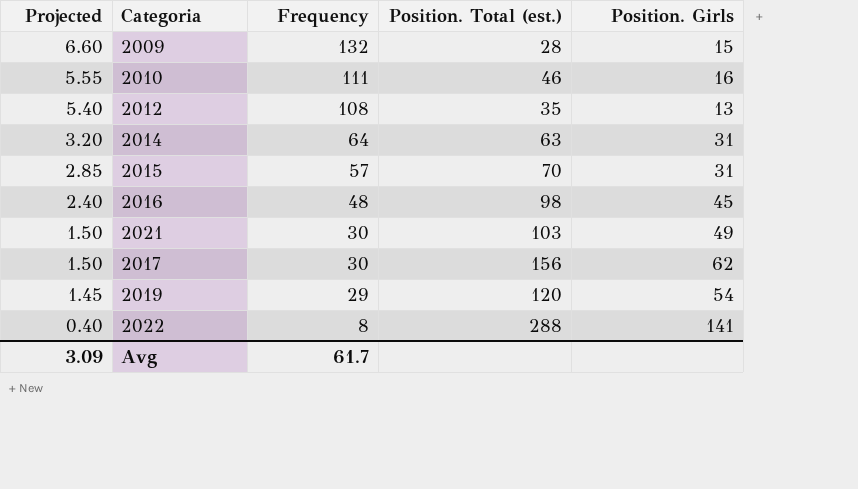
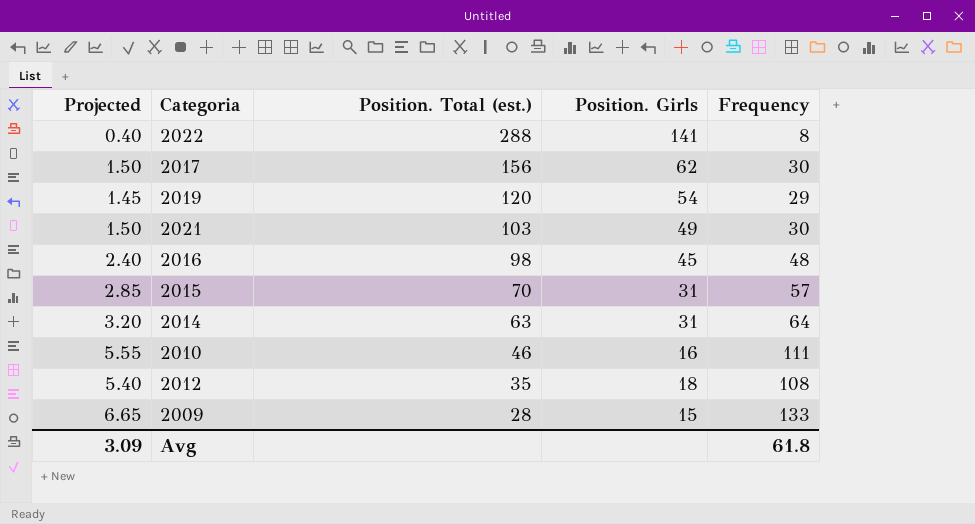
row order: Projected descending -> Position. Total (est.) descending
column Frequency | position: 3 -> 5
2012 | Position. Girls: 13 -> 18
2009 | Projected: 6.60 -> 6.65
2009 | Frequency: 132 -> 133
Avg | Frequency: 61.7 -> 61.8

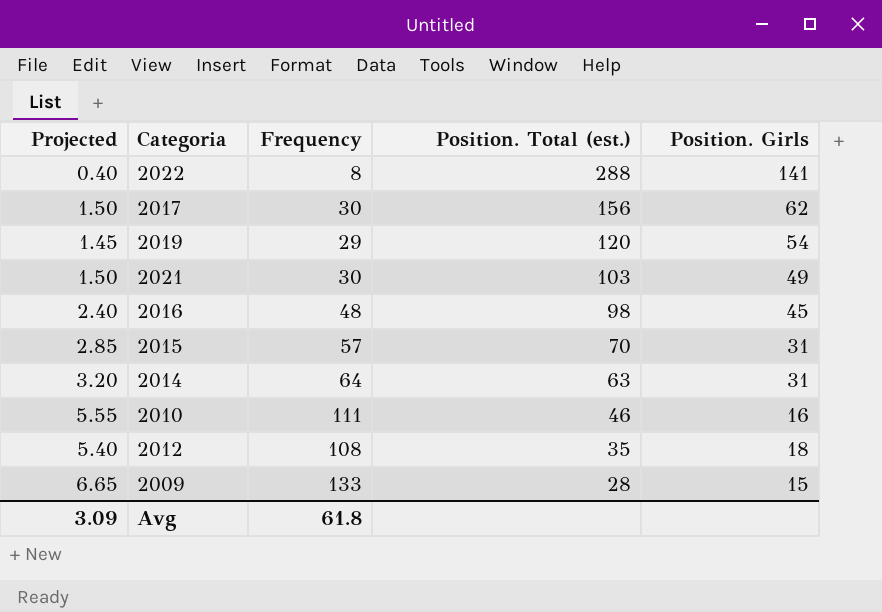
column Frequency | position: 5 -> 3

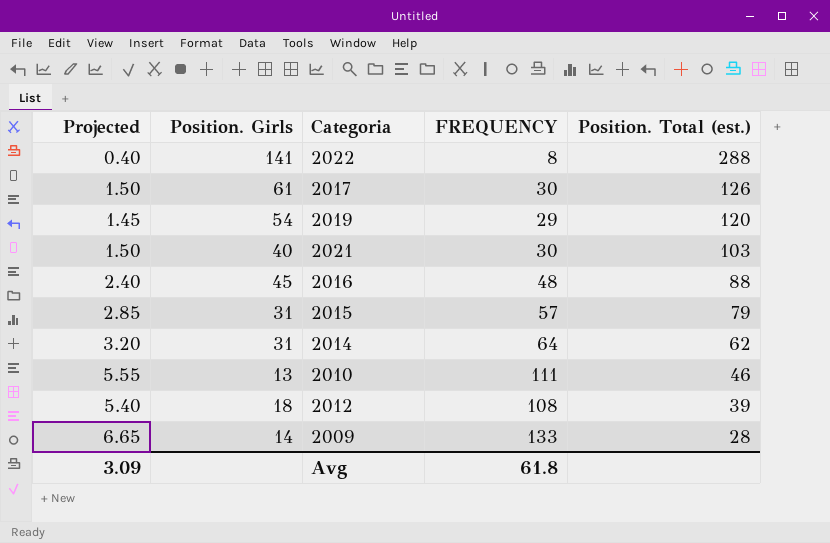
column Position. Girls | position: 5 -> 2
column name: Frequency -> FREQUENCY
2017 | Position. Girls: 62 -> 61
2017 | Position. Total (est.): 156 -> 126
2021 | Position. Girls: 49 -> 40
2016 | Position. Total (est.): 98 -> 88
2015 | Position. Total (est.): 70 -> 79
2014 | Position. Total (est.): 63 -> 62
2010 | Position. Girls: 16 -> 13
2012 | Position. Total (est.): 35 -> 39
2009 | Position. Girls: 15 -> 14

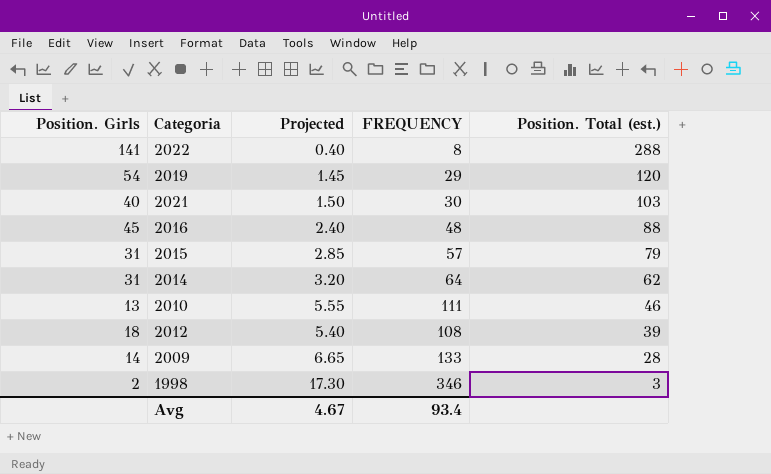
column Projected | position: 1 -> 3
row 2017: 1.50 | 61 | 30 | 126 -> none
row 1998: none -> 2 | 17.30 | 346 | 3
Avg | Projected: 3.09 -> 4.67
Avg | FREQUENCY: 61.8 -> 93.4

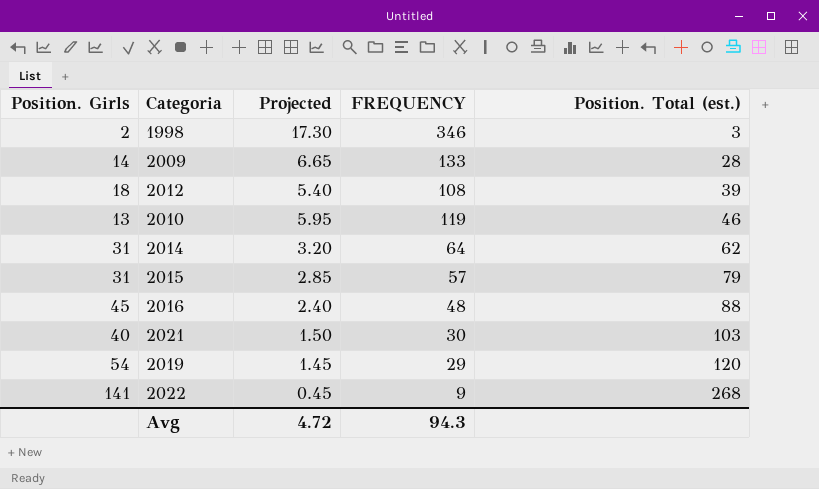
row order: Position. Total (est.) descending -> Position. Total (est.) ascending
2010 | Projected: 5.55 -> 5.95
2010 | FREQUENCY: 111 -> 119
2022 | Projected: 0.40 -> 0.45
2022 | FREQUENCY: 8 -> 9
2022 | Position. Total (est.): 288 -> 268
Avg | Projected: 4.67 -> 4.72
Avg | FREQUENCY: 93.4 -> 94.3

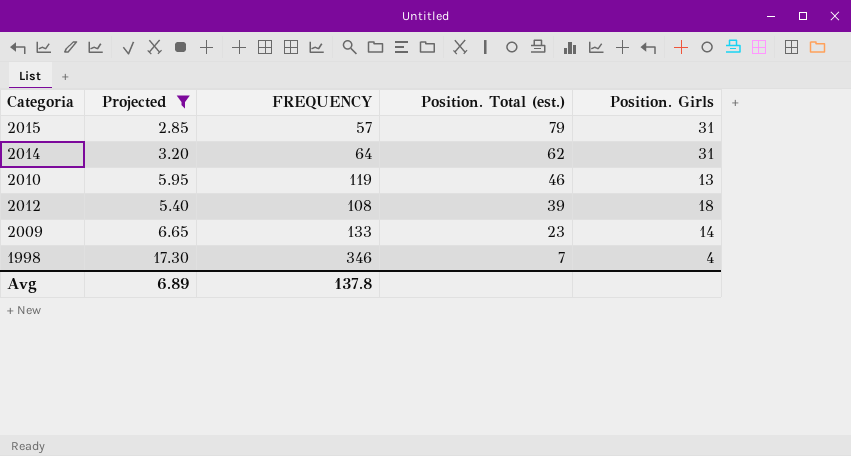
filter: none -> Projected >= 2.85
row order: Position. Total (est.) ascending -> Position. Total (est.) descending
column Position. Girls | position: 1 -> 5
2009 | Position. Total (est.): 28 -> 23
1998 | Position. Total (est.): 3 -> 7
1998 | Position. Girls: 2 -> 4
Avg | Projected: 4.72 -> 6.89
Avg | FREQUENCY: 94.3 -> 137.8

